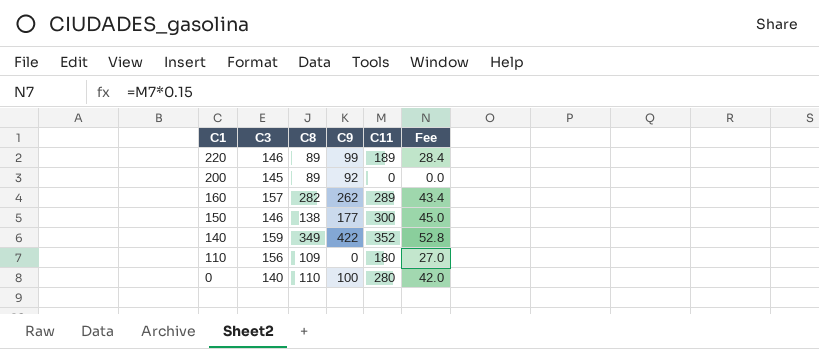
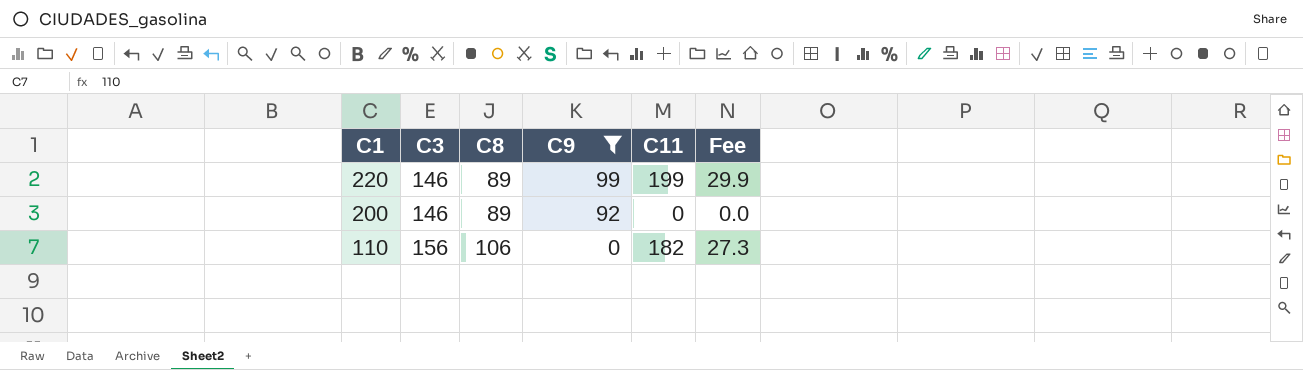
filter: none -> C9 <= 99
220 | C11: 189 -> 199
220 | Fee: 28.4 -> 29.9
200 | C3: 145 -> 146
110 | C8: 109 -> 106
110 | C11: 180 -> 182
110 | Fee: 27.0 -> 27.3

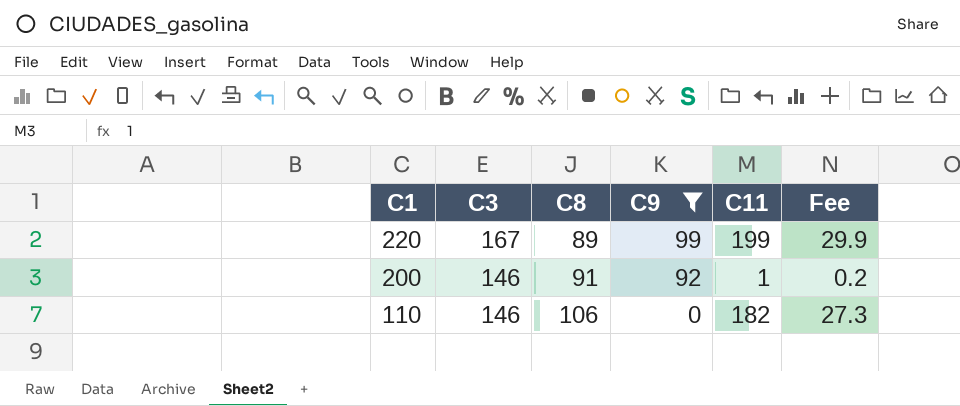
220 | C3: 146 -> 167
200 | C8: 89 -> 91
200 | C11: 0 -> 1
200 | Fee: 0.0 -> 0.2
110 | C3: 156 -> 146

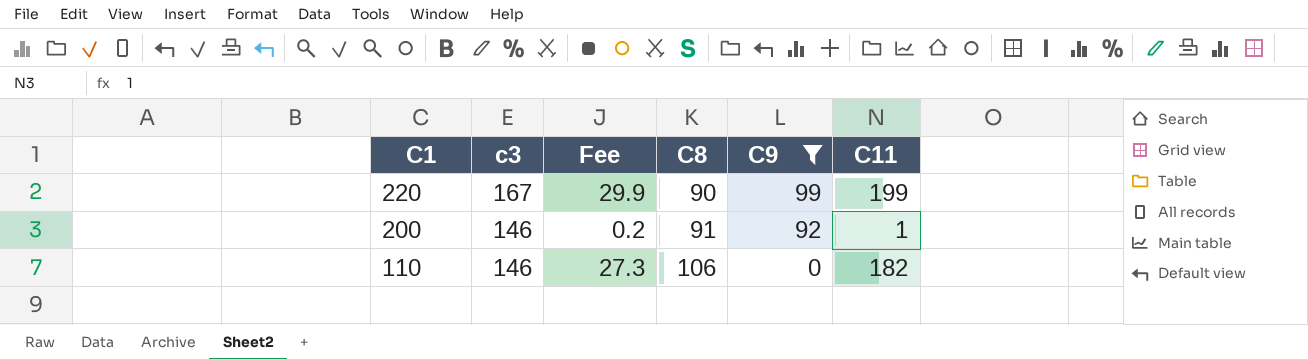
column name: C3 -> c3
column Fee | position: 6 -> 3
220 | C8: 89 -> 90

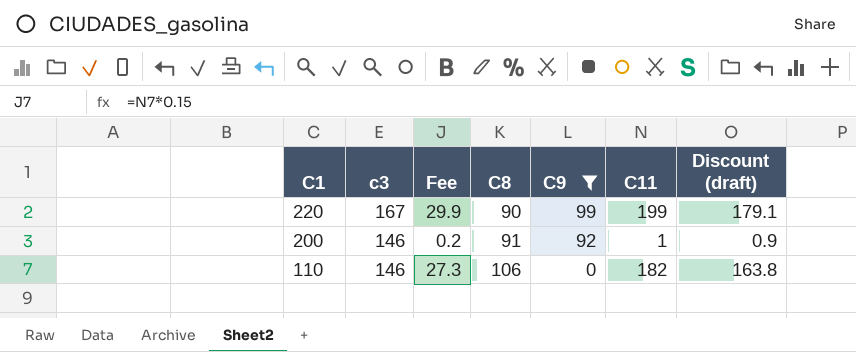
column Discount (draft) | formula: none -> [C11] * 0.9

